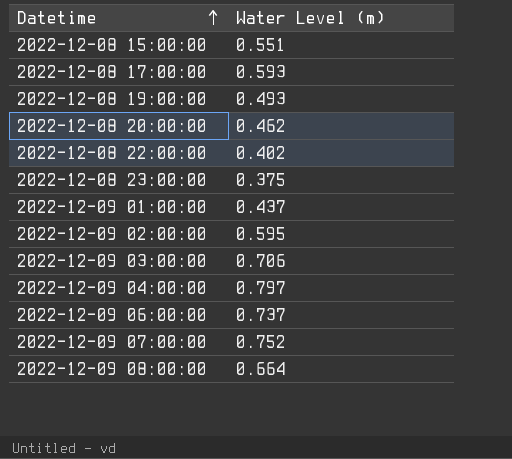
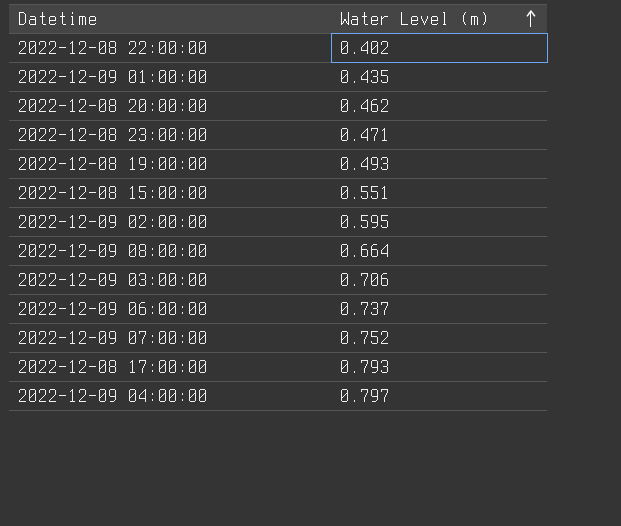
row order: Datetime ascending -> Water Level (m) ascending
2022-12-09 01:00:00 | Water Level (m): 0.437 -> 0.435
2022-12-08 23:00:00 | Water Level (m): 0.375 -> 0.471
2022-12-08 17:00:00 | Water Level (m): 0.593 -> 0.793

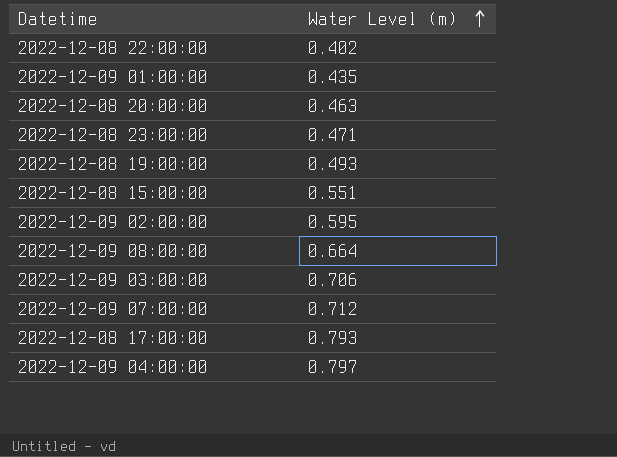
row 2022-12-09 06:00:00: 0.737 -> none
2022-12-08 20:00:00 | Water Level (m): 0.462 -> 0.463
2022-12-09 07:00:00 | Water Level (m): 0.752 -> 0.712

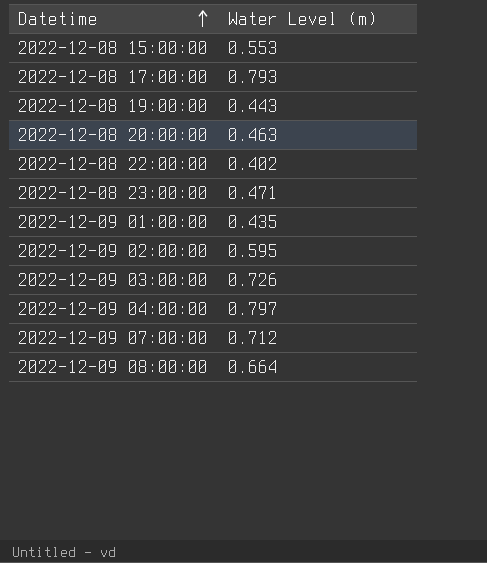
row order: Water Level (m) ascending -> Datetime ascending
2022-12-08 15:00:00 | Water Level (m): 0.551 -> 0.553
2022-12-08 19:00:00 | Water Level (m): 0.493 -> 0.443
2022-12-09 03:00:00 | Water Level (m): 0.706 -> 0.726

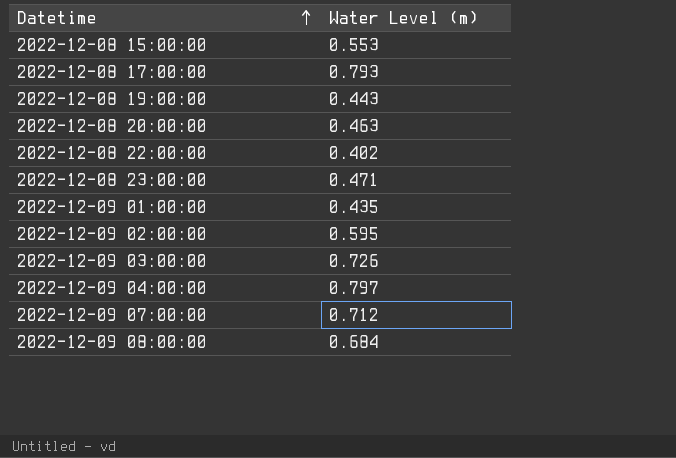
2022-12-09 08:00:00 | Water Level (m): 0.664 -> 0.684

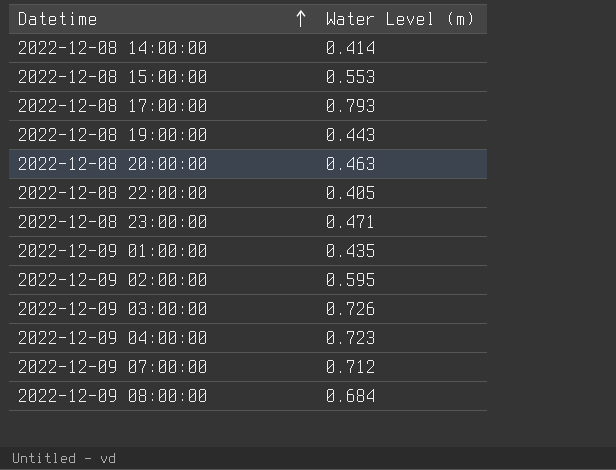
row 2022-12-08 14:00:00: none -> 0.414
2022-12-08 22:00:00 | Water Level (m): 0.402 -> 0.405
2022-12-09 04:00:00 | Water Level (m): 0.797 -> 0.723

